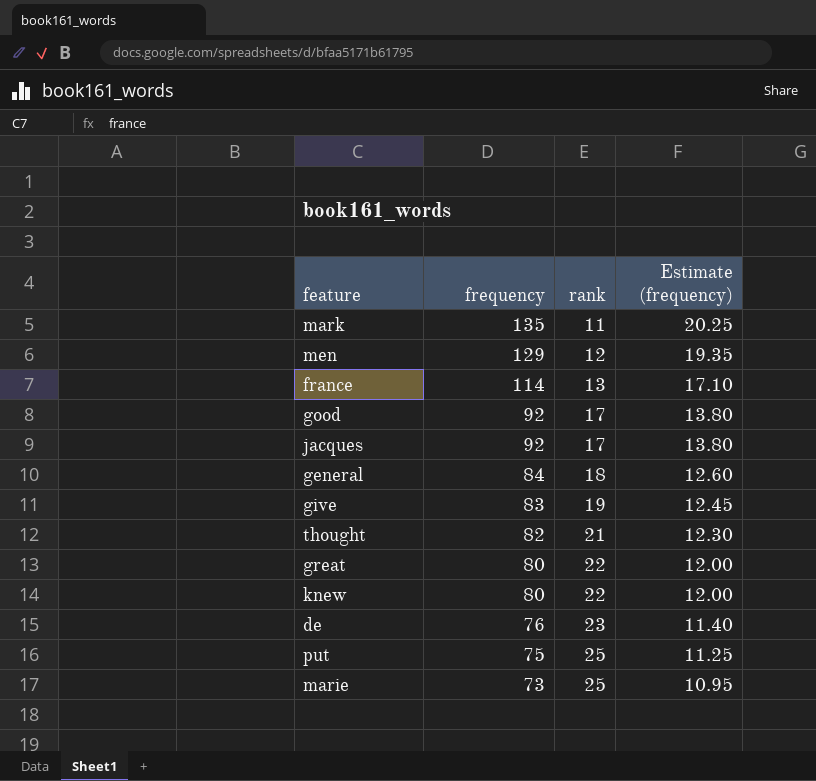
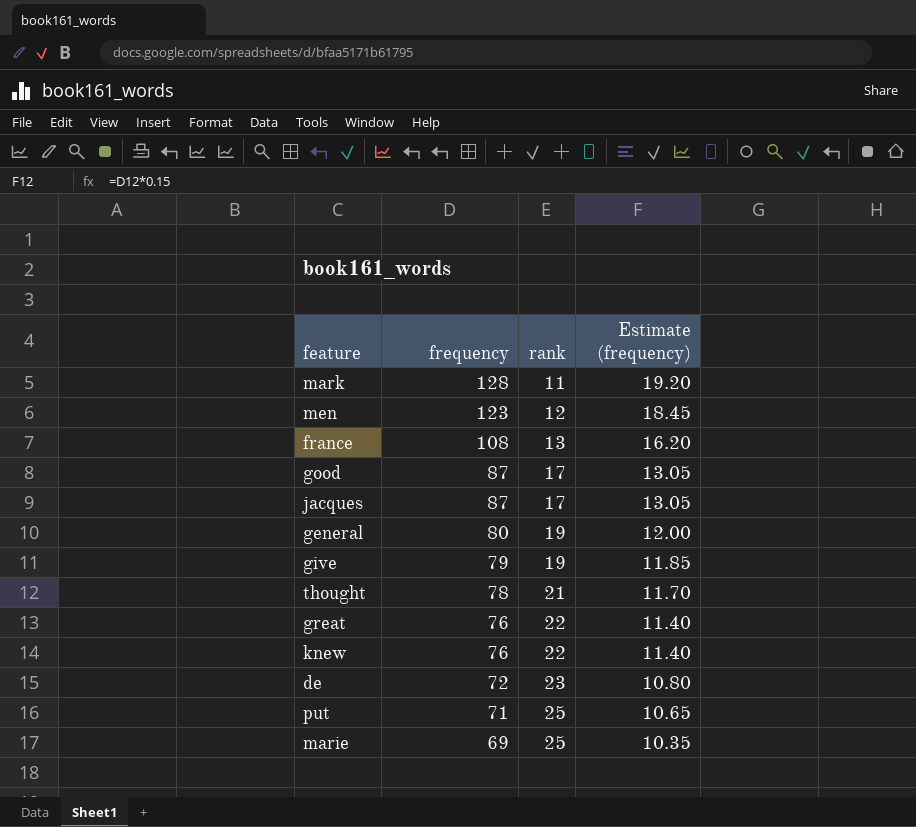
mark | frequency: 135 -> 128
mark | Estimate (frequency): 20.25 -> 19.20
men | frequency: 129 -> 123
men | Estimate (frequency): 19.35 -> 18.45
france | frequency: 114 -> 108
france | Estimate (frequency): 17.10 -> 16.20
good | frequency: 92 -> 87
good | Estimate (frequency): 13.80 -> 13.05
jacques | frequency: 92 -> 87
jacques | Estimate (frequency): 13.80 -> 13.05
general | frequency: 84 -> 80
general | rank: 18 -> 19
general | Estimate (frequency): 12.60 -> 12.00
give | frequency: 83 -> 79
give | Estimate (frequency): 12.45 -> 11.85
thought | frequency: 82 -> 78
thought | Estimate (frequency): 12.30 -> 11.70
great | frequency: 80 -> 76
great | Estimate (frequency): 12.00 -> 11.40
knew | frequency: 80 -> 76
knew | Estimate (frequency): 12.00 -> 11.40
de | frequency: 76 -> 72
de | Estimate (frequency): 11.40 -> 10.80
put | frequency: 75 -> 71
put | Estimate (frequency): 11.25 -> 10.65
marie | frequency: 73 -> 69
marie | Estimate (frequency): 10.95 -> 10.35

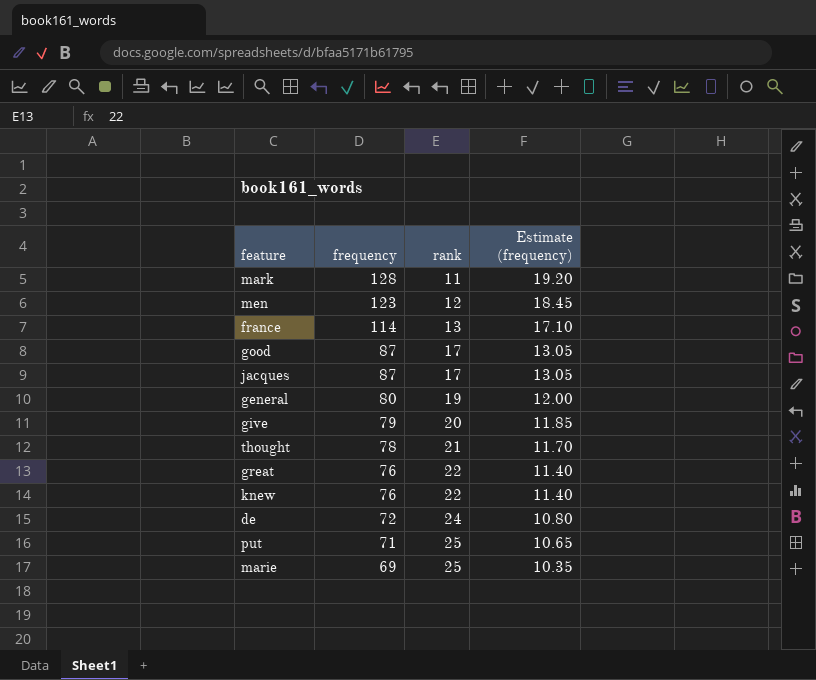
france | frequency: 108 -> 114
france | Estimate (frequency): 16.20 -> 17.10
give | rank: 19 -> 20
de | rank: 23 -> 24

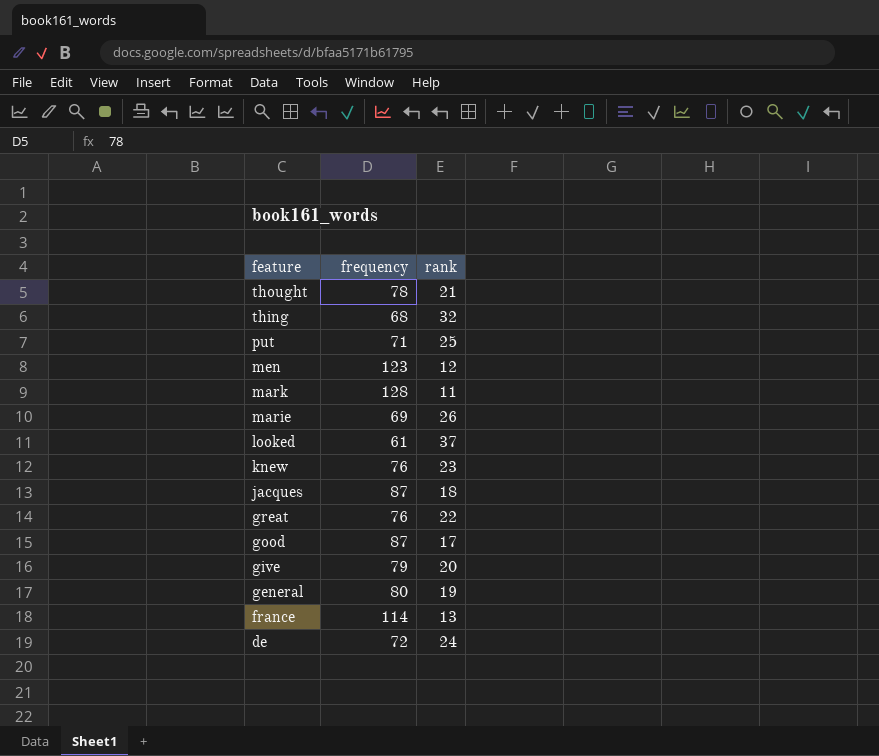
row order: frequency descending -> feature descending
column Estimate (frequency) | formula: [frequency] * 0.15 -> none
row thing: none -> 68 | 32
marie | rank: 25 -> 26
row looked: none -> 61 | 37
knew | rank: 22 -> 23
jacques | rank: 17 -> 18

